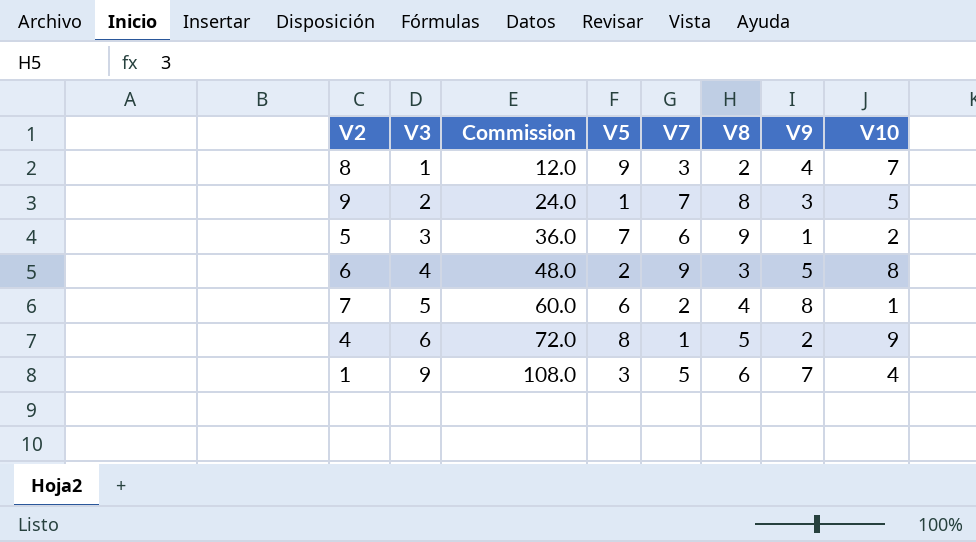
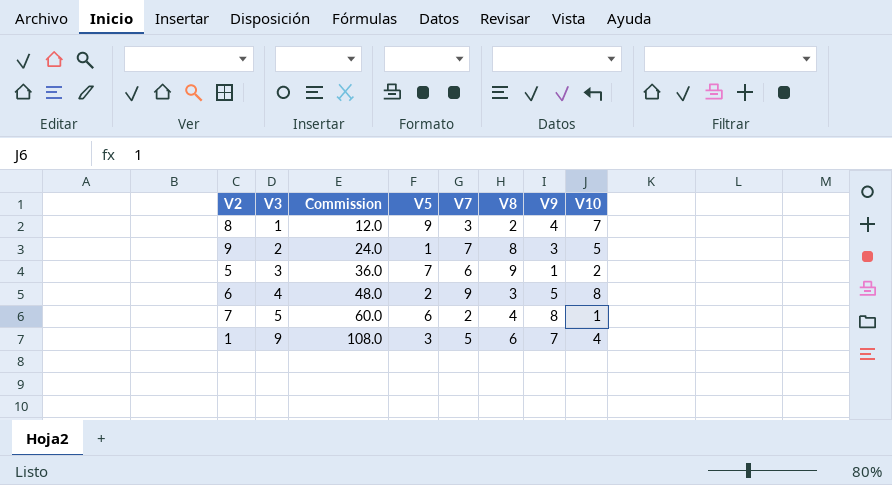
row 4: 6 | 72.0 | 8 | 1 | 5 | 2 | 9 -> none

